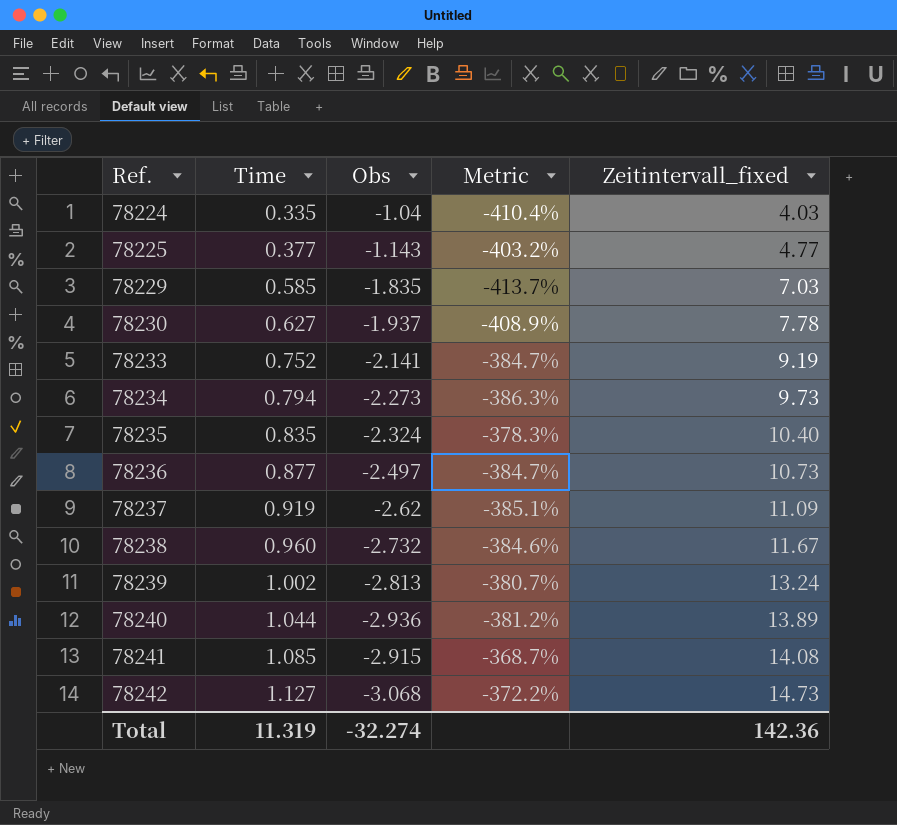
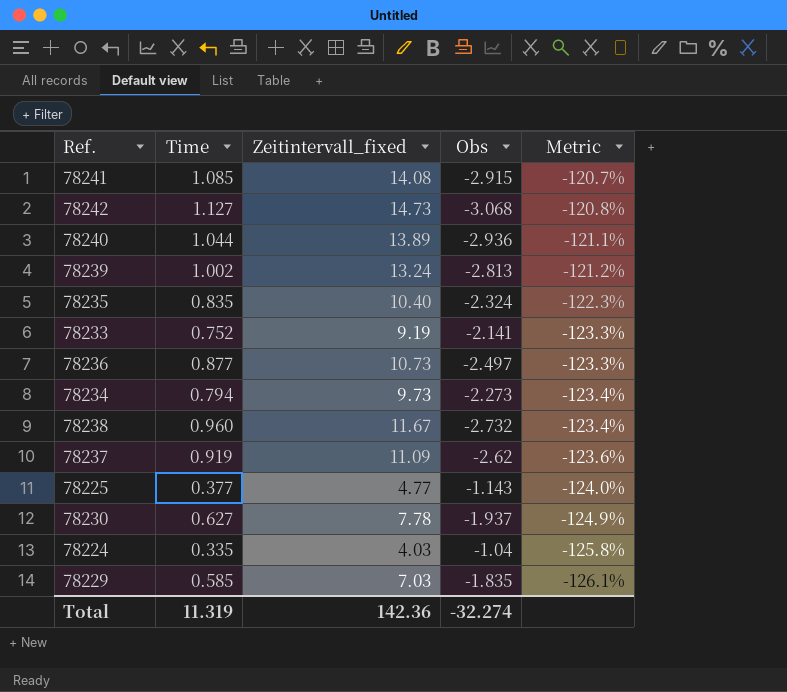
row order: Ref. ascending -> Metric descending
column Zeitintervall_fixed | position: 5 -> 3
column Metric | formula: ([Obs] - [Time]) / [Time] -> ([Obs] - [Zeitintervall_fixed]) / [Zeitintervall_fixed]

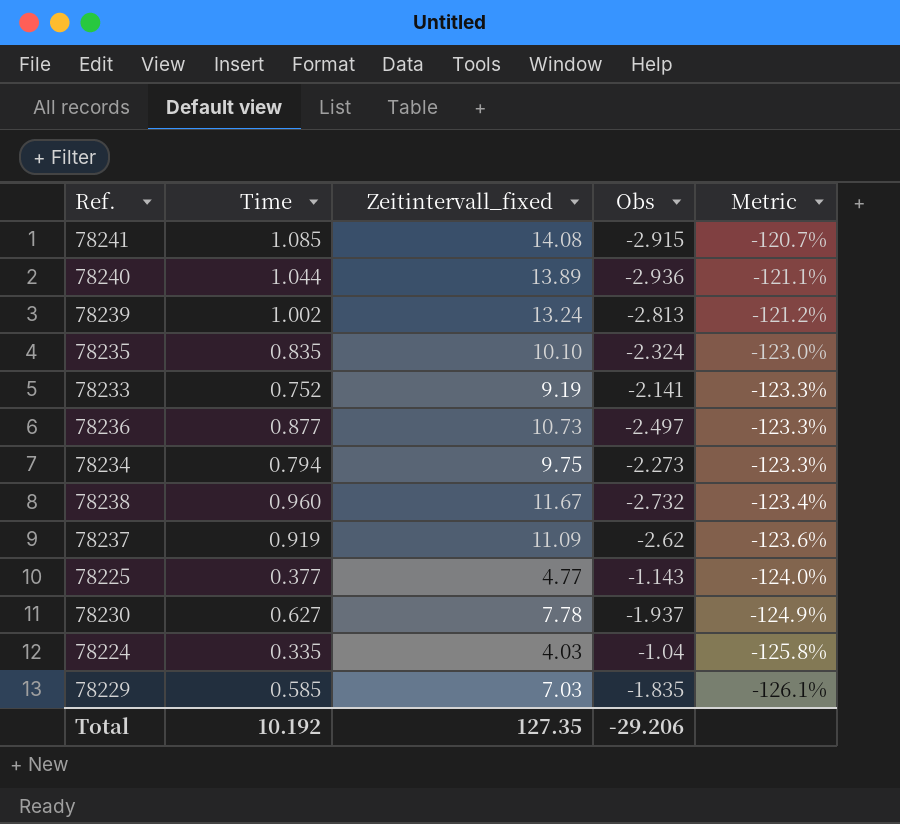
row 78242: 1.127 | 14.73 | -3.068 | -120.8% -> none
78235 | Zeitintervall_fixed: 10.40 -> 10.10
78235 | Metric: -122.3% -> -123.0%
78234 | Zeitintervall_fixed: 9.73 -> 9.75
78234 | Metric: -123.4% -> -123.3%
Total | Time: 11.319 -> 10.192
Total | Zeitintervall_fixed: 142.36 -> 127.35
Total | Obs: -32.274 -> -29.206

